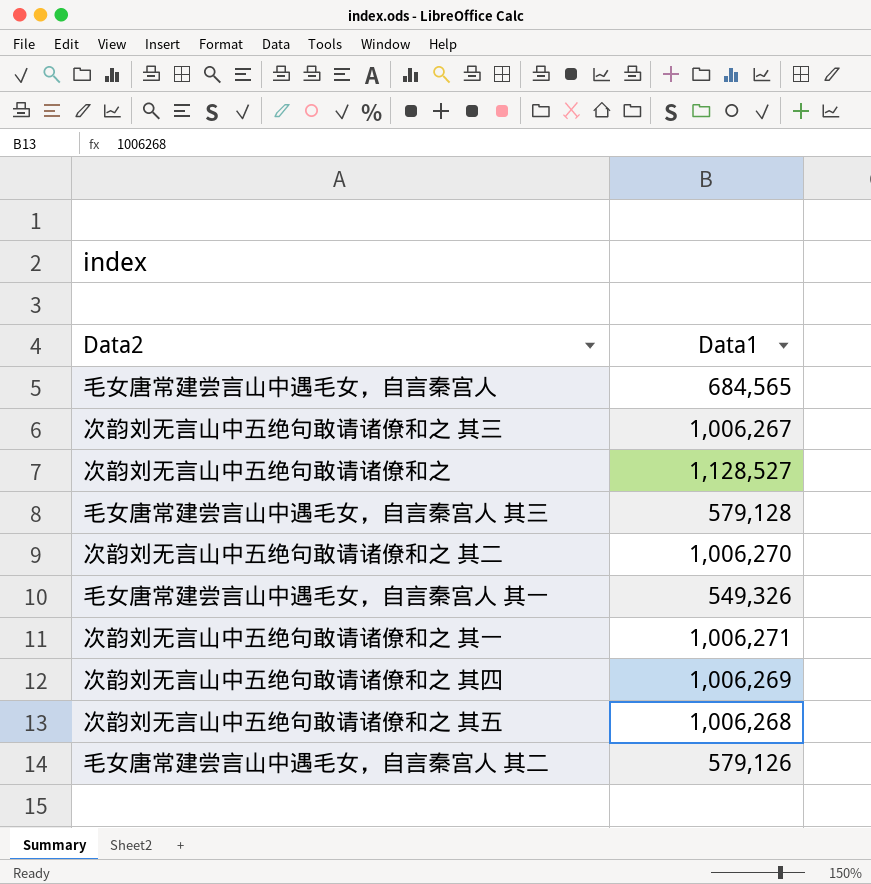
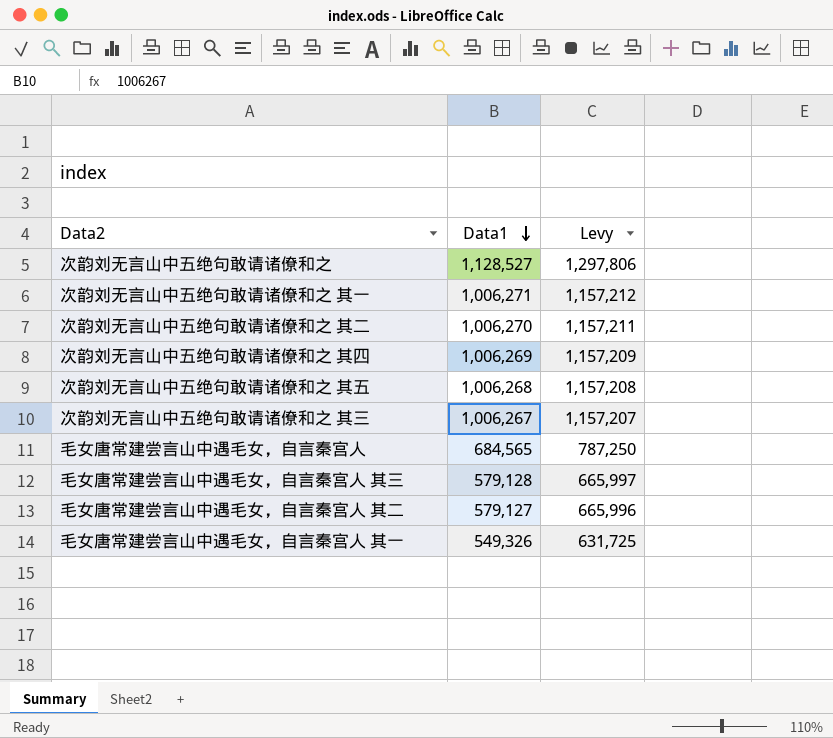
row order: none -> Data1 descending
column Levy | formula: none -> [Data1] * 1.15
毛女唐常建尝言山中遇毛女，自言秦宫人 其二 | Data1: 579,126 -> 579,127

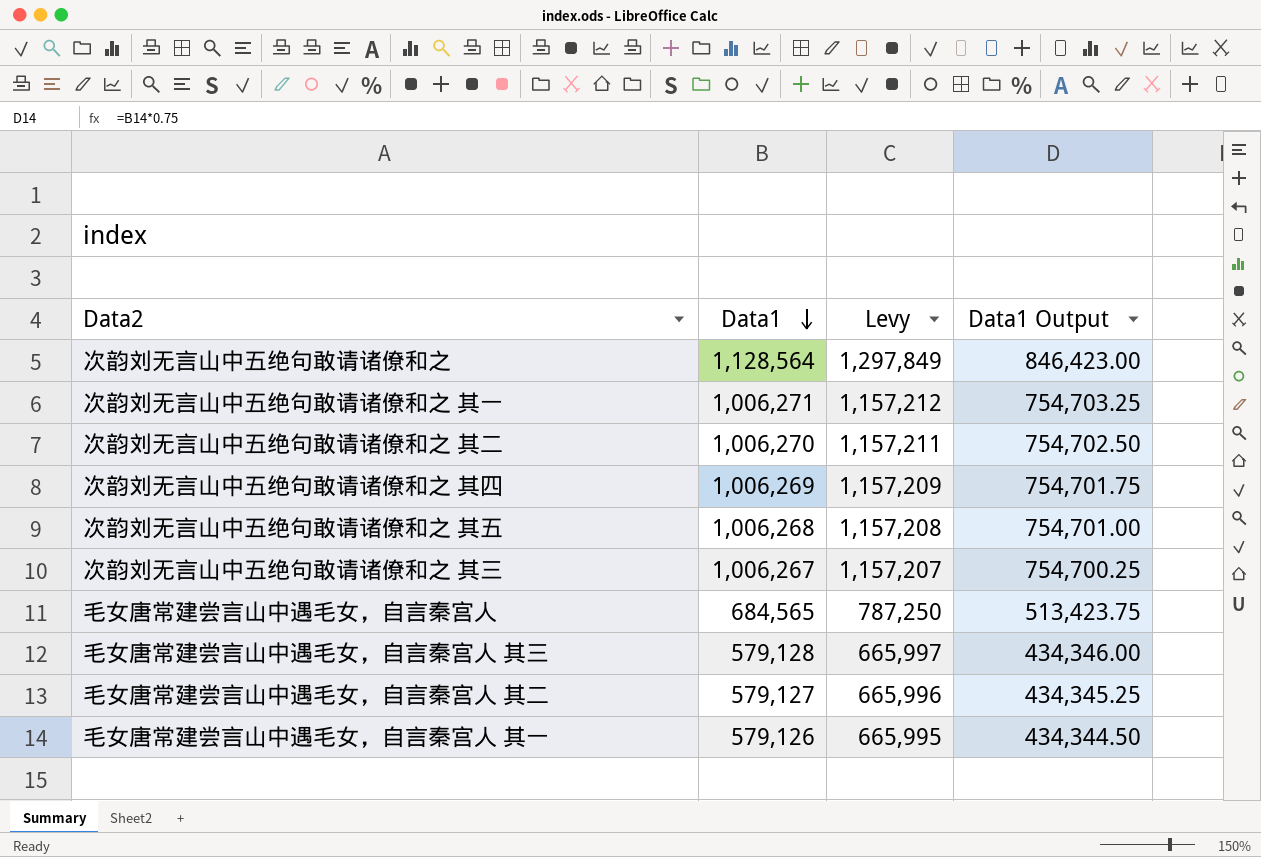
column Data1 Output | formula: none -> [Data1] * 0.75
次韵刘无言山中五绝句敢请诸僚和之 | Data1: 1,128,527 -> 1,128,564
次韵刘无言山中五绝句敢请诸僚和之 | Levy: 1,297,806 -> 1,297,849
毛女唐常建尝言山中遇毛女，自言秦宫人 其一 | Data1: 549,326 -> 579,126
毛女唐常建尝言山中遇毛女，自言秦宫人 其一 | Levy: 631,725 -> 665,995

